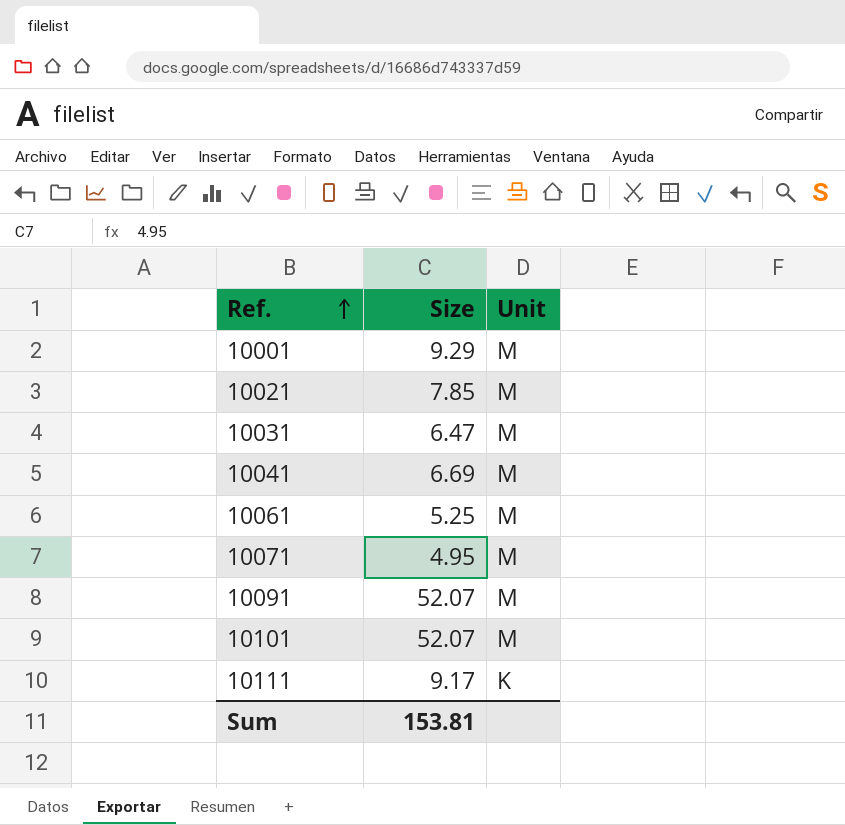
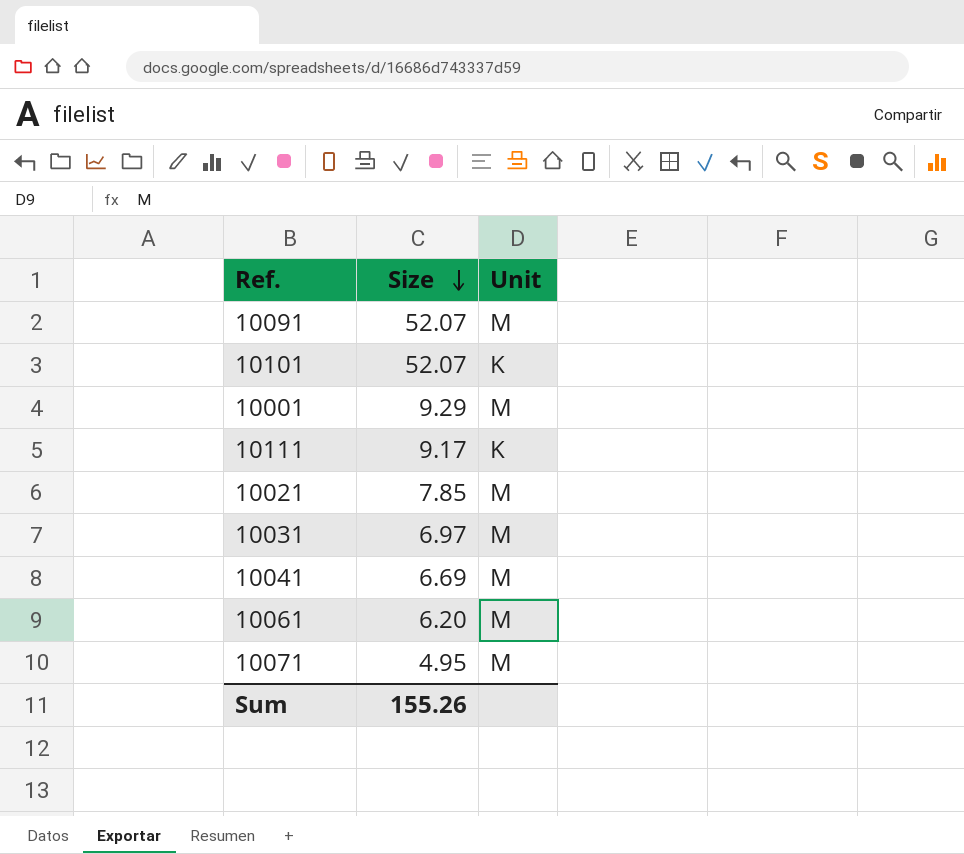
row order: Ref. ascending -> Size descending
10101 | Unit: M -> K
10031 | Size: 6.47 -> 6.97
10061 | Size: 5.25 -> 6.20
Sum | Size: 153.81 -> 155.26

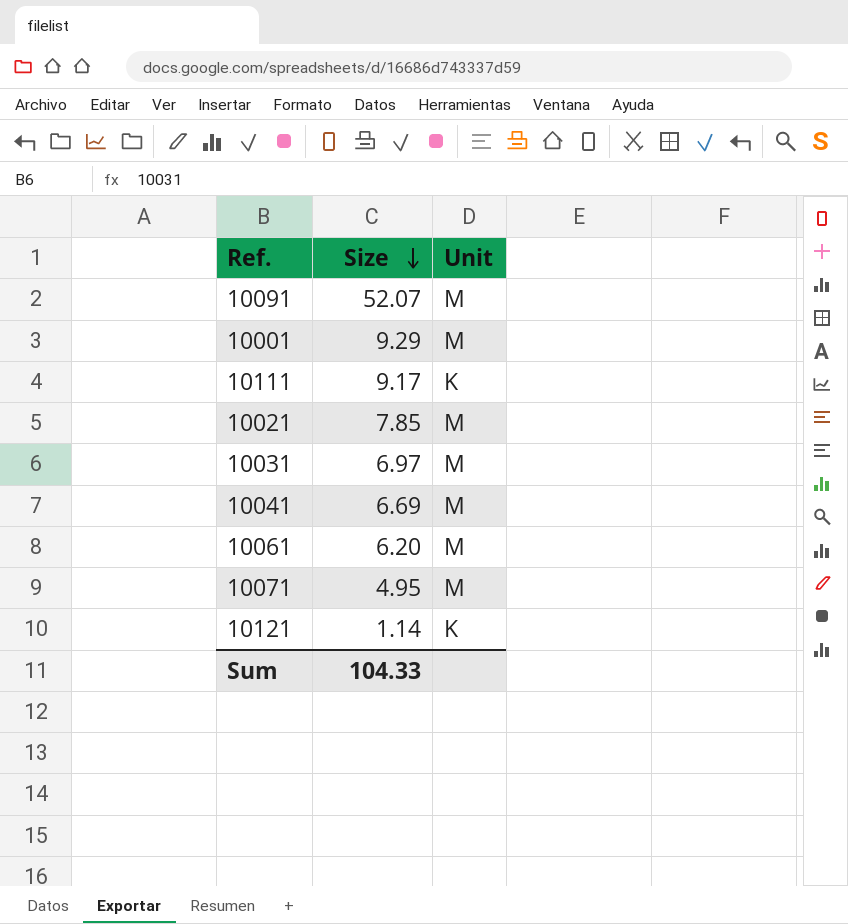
row 10101: 52.07 | K -> none
row 10121: none -> 1.14 | K
Sum | Size: 155.26 -> 104.33

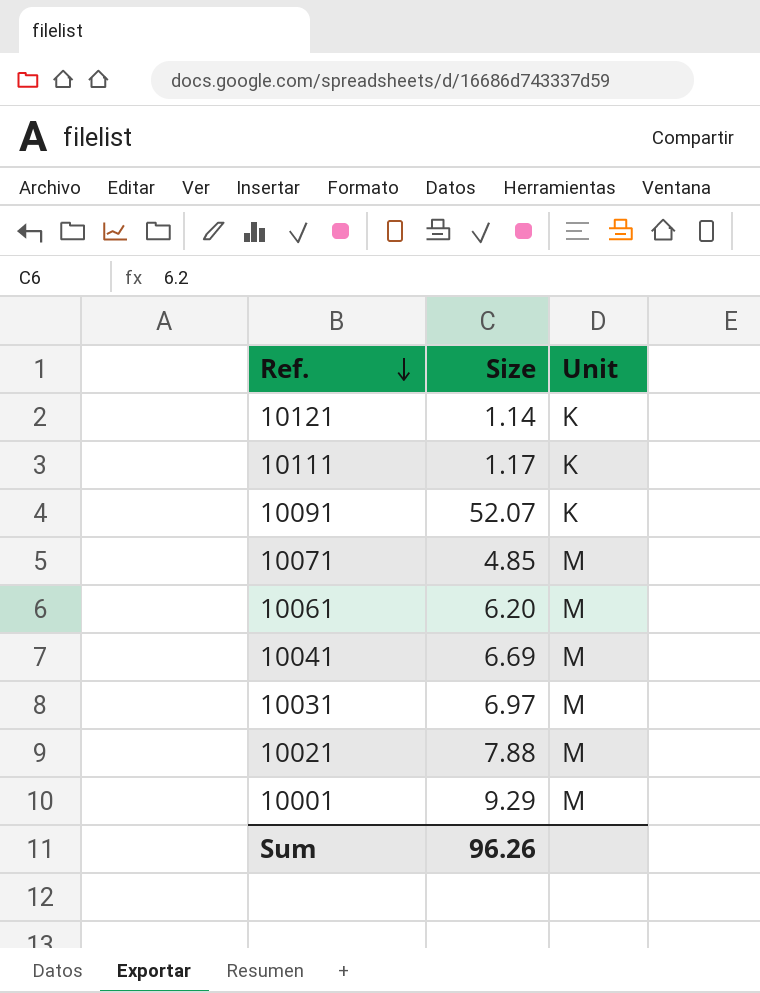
row order: Size descending -> Ref. descending
10111 | Size: 9.17 -> 1.17
10091 | Unit: M -> K
10071 | Size: 4.95 -> 4.85
10021 | Size: 7.85 -> 7.88
Sum | Size: 104.33 -> 96.26

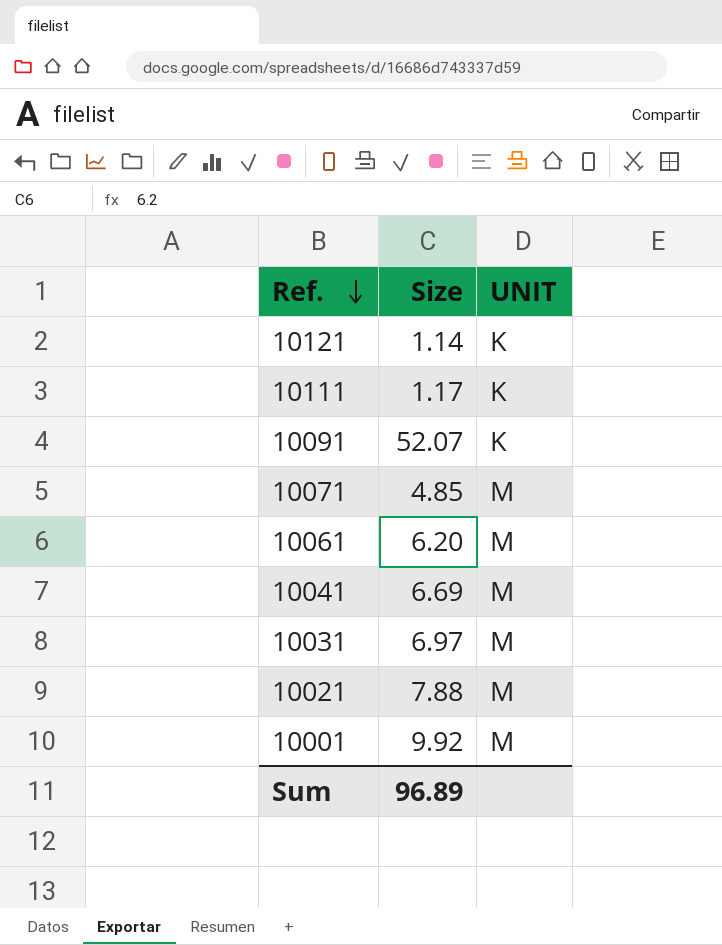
column name: Unit -> UNIT
10001 | Size: 9.29 -> 9.92
Sum | Size: 96.26 -> 96.89

